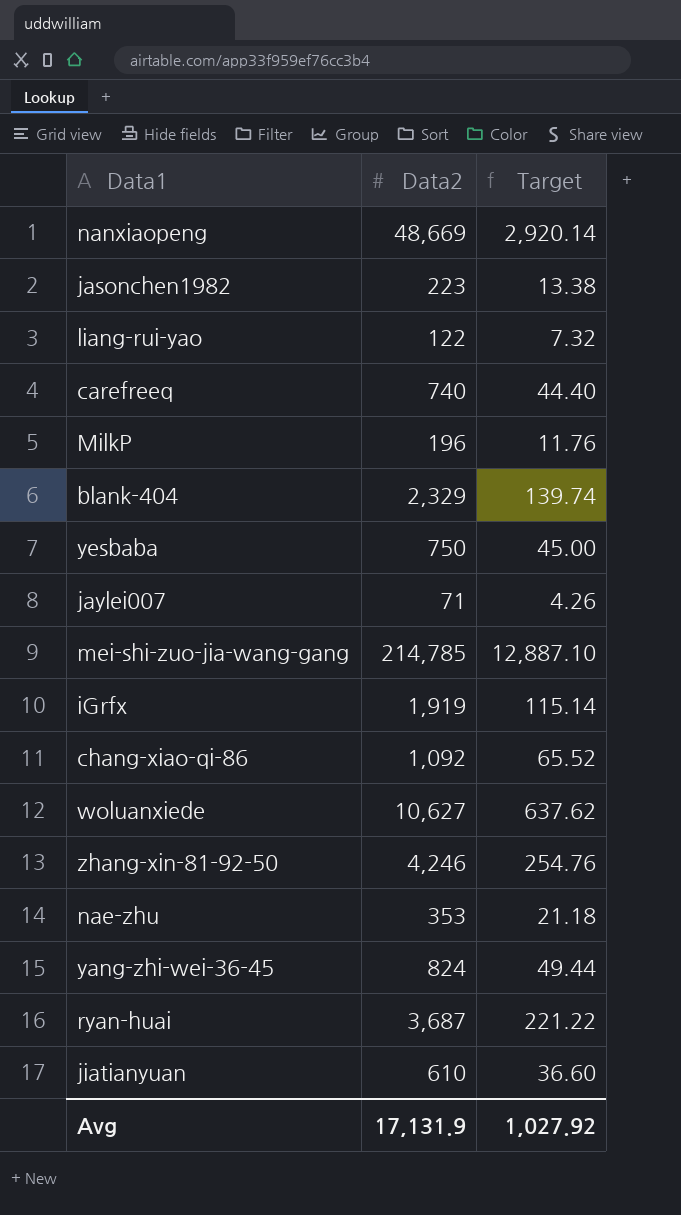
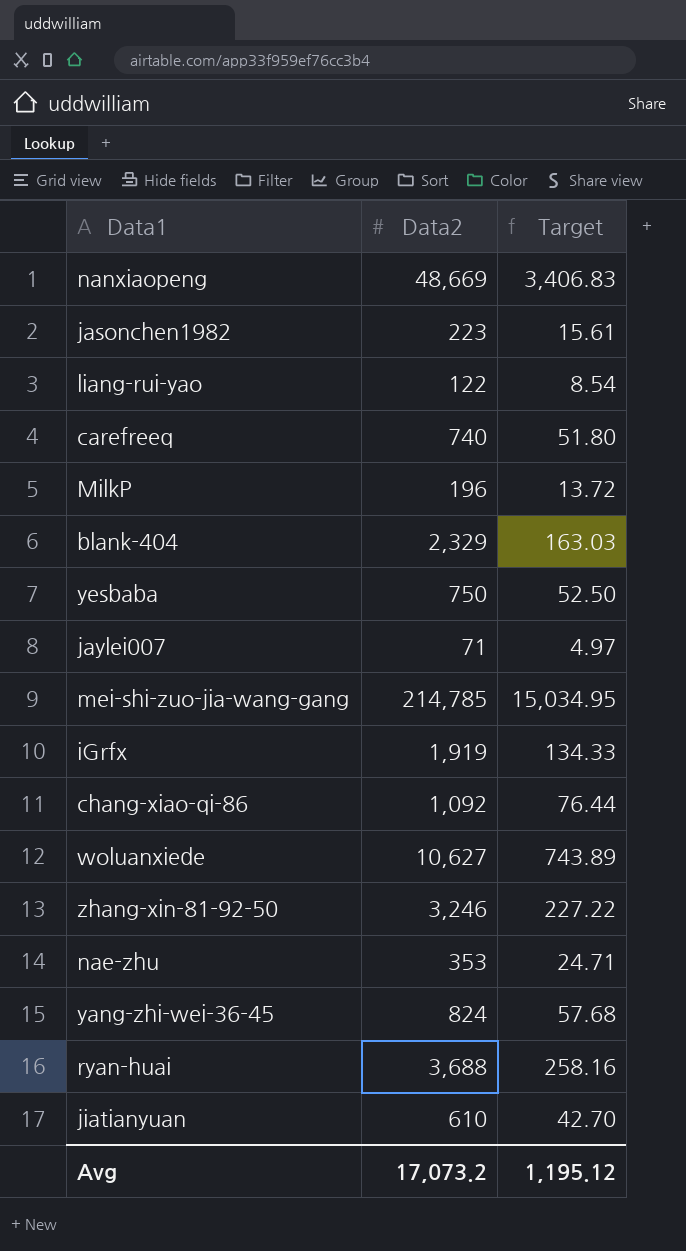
column Target | formula: [Data2] * 0.06 -> [Data2] * 0.07
zhang-xin-81-92-50 | Data2: 4,246 -> 3,246
ryan-huai | Data2: 3,687 -> 3,688
Avg | Data2: 17,131.9 -> 17,073.2
Avg | Target: 1,027.92 -> 1,195.12

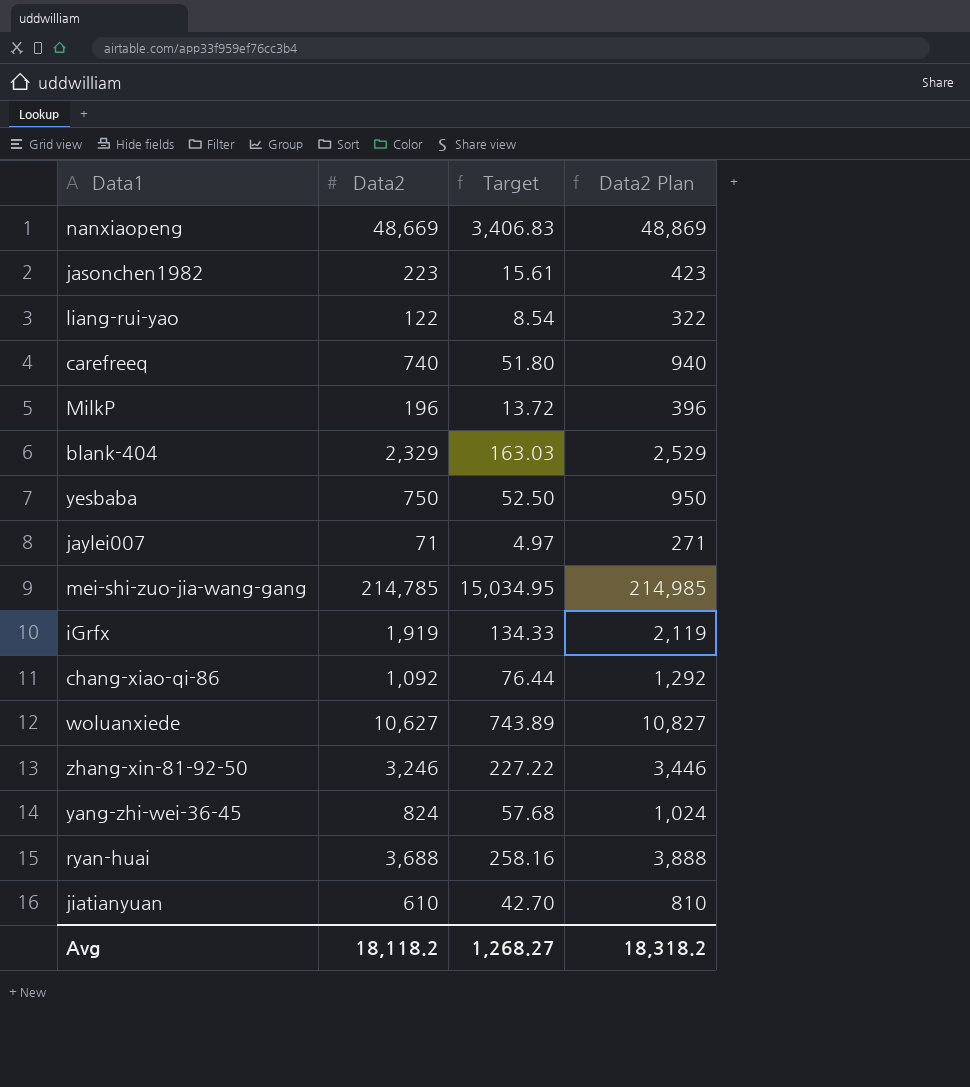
column Data2 Plan | formula: none -> [Data2] + 200
row nae-zhu: 353 | 24.71 -> none
Avg | Data2: 17,073.2 -> 18,118.2
Avg | Target: 1,195.12 -> 1,268.27

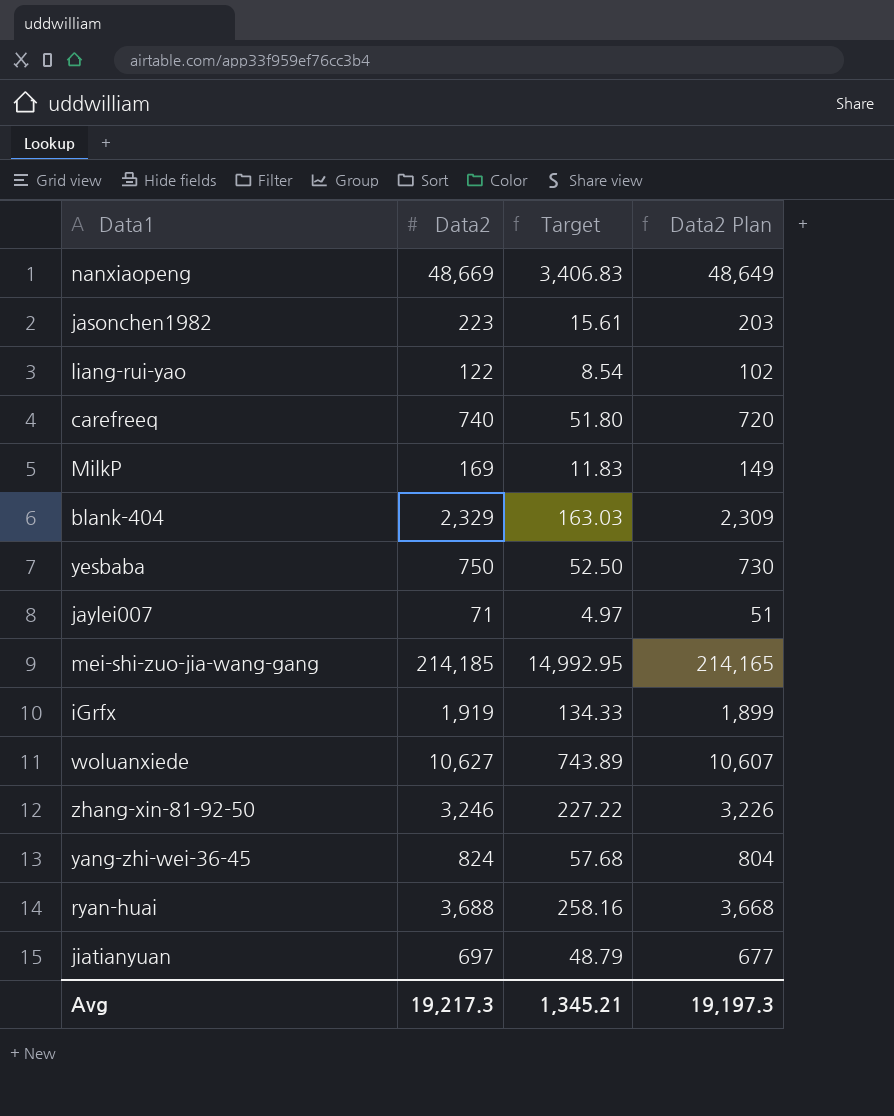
column Data2 Plan | formula: [Data2] + 200 -> [Data2] - 20
row chang-xiao-qi-86: 1,092 | 76.44 | 1,292 -> none
MilkP | Data2: 196 -> 169
MilkP | Target: 13.72 -> 11.83
mei-shi-zuo-jia-wang-gang | Data2: 214,785 -> 214,185
mei-shi-zuo-jia-wang-gang | Target: 15,034.95 -> 14,992.95
jiatianyuan | Data2: 610 -> 697
jiatianyuan | Target: 42.70 -> 48.79
Avg | Data2: 18,118.2 -> 19,217.3
Avg | Target: 1,268.27 -> 1,345.21
Avg | Data2 Plan: 18,318.2 -> 19,197.3

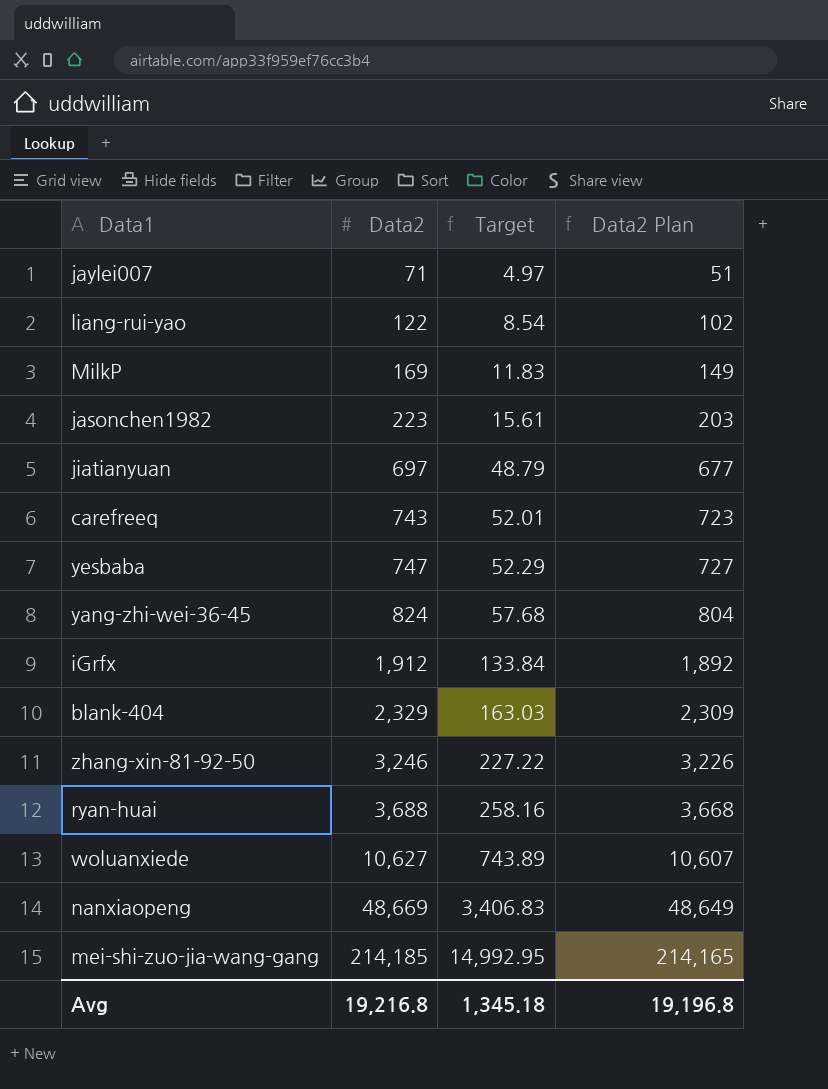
row order: none -> Data2 ascending
carefreeq | Data2: 740 -> 743
carefreeq | Target: 51.80 -> 52.01
carefreeq | Data2 Plan: 720 -> 723
yesbaba | Data2: 750 -> 747
yesbaba | Target: 52.50 -> 52.29
yesbaba | Data2 Plan: 730 -> 727
iGrfx | Data2: 1,919 -> 1,912
iGrfx | Target: 134.33 -> 133.84
iGrfx | Data2 Plan: 1,899 -> 1,892
Avg | Data2: 19,217.3 -> 19,216.8
Avg | Target: 1,345.21 -> 1,345.18
Avg | Data2 Plan: 19,197.3 -> 19,196.8

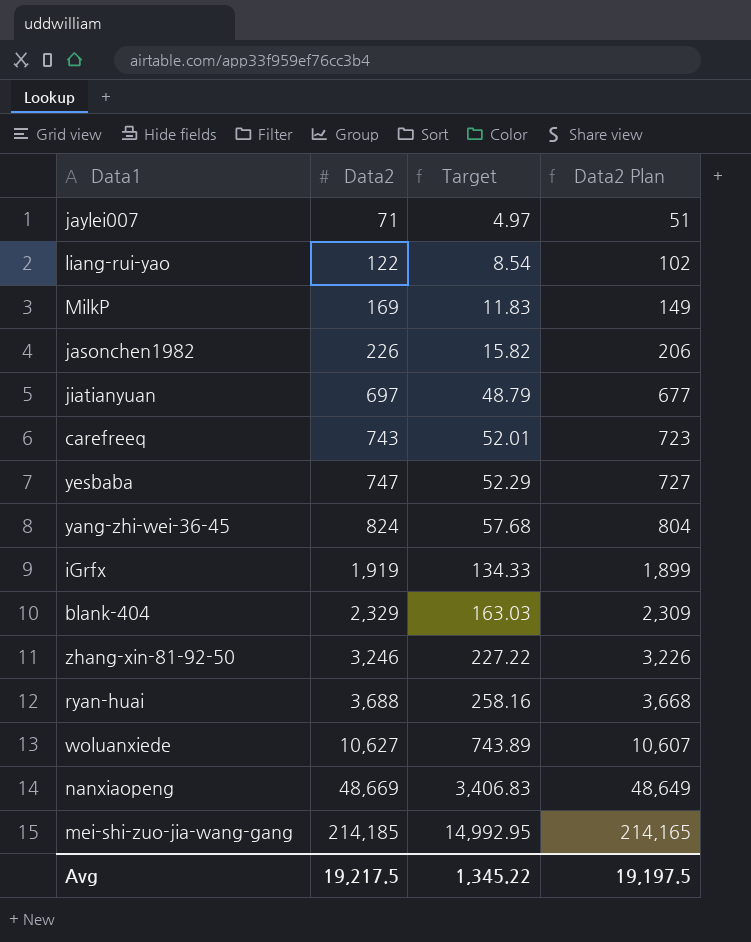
jasonchen1982 | Data2: 223 -> 226
jasonchen1982 | Target: 15.61 -> 15.82
jasonchen1982 | Data2 Plan: 203 -> 206
iGrfx | Data2: 1,912 -> 1,919
iGrfx | Target: 133.84 -> 134.33
iGrfx | Data2 Plan: 1,892 -> 1,899
Avg | Data2: 19,216.8 -> 19,217.5
Avg | Target: 1,345.18 -> 1,345.22
Avg | Data2 Plan: 19,196.8 -> 19,197.5

